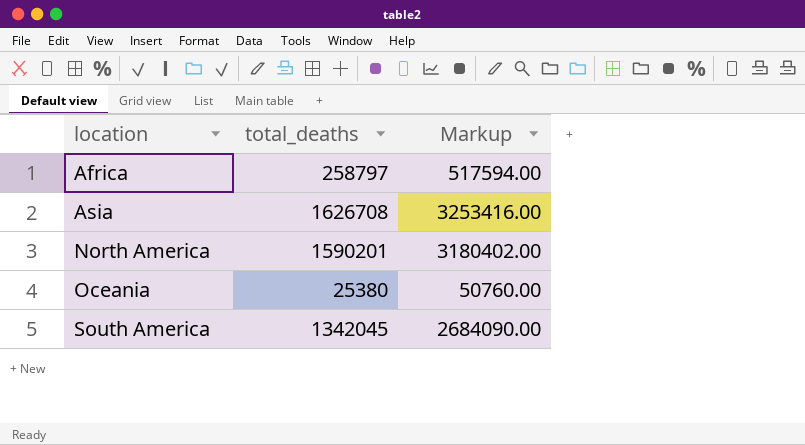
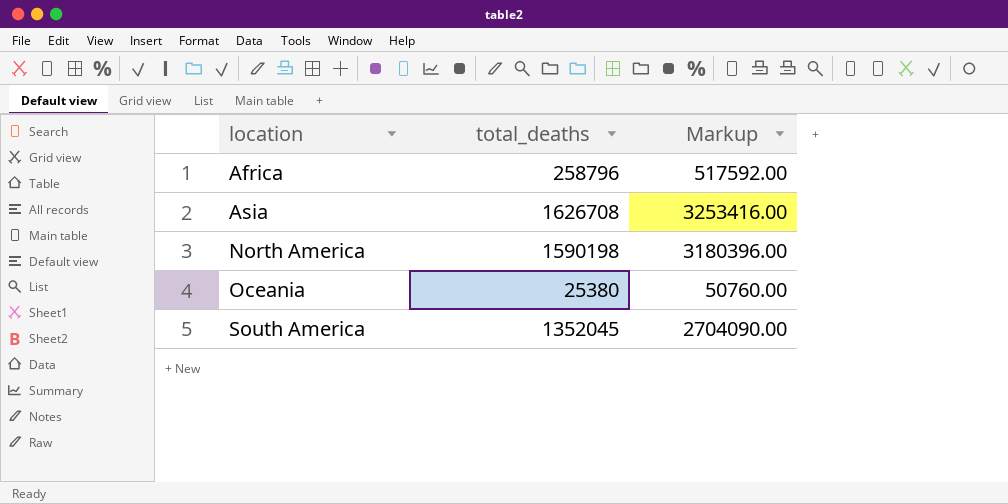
Africa | total_deaths: 258797 -> 258796
Africa | Markup: 517594.00 -> 517592.00
North America | total_deaths: 1590201 -> 1590198
North America | Markup: 3180402.00 -> 3180396.00
South America | total_deaths: 1342045 -> 1352045
South America | Markup: 2684090.00 -> 2704090.00

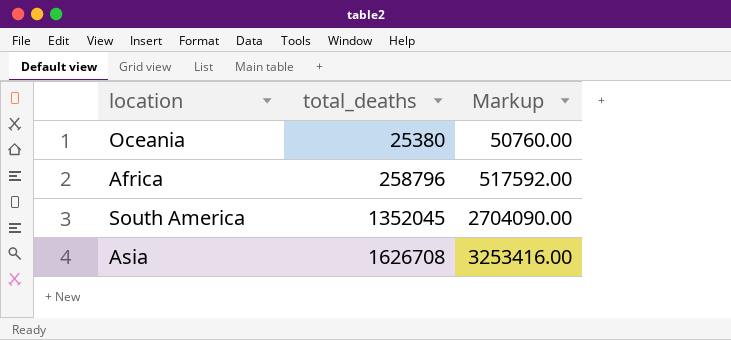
row order: location ascending -> total_deaths ascending
row North America: 1590198 | 3180396.00 -> none

